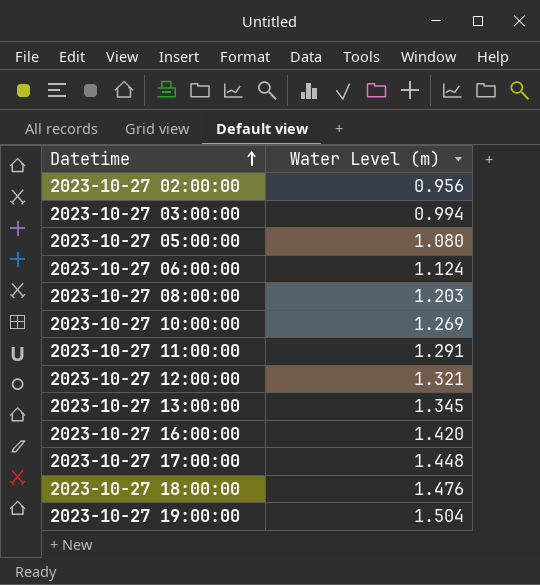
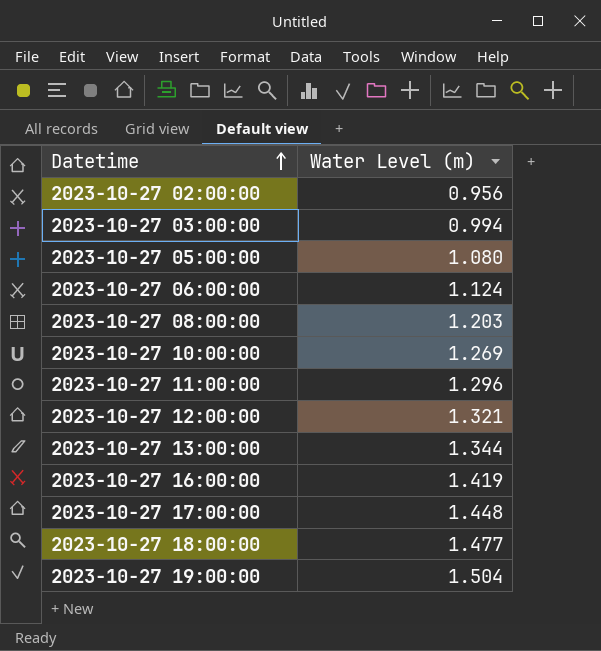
2023-10-27 11:00:00 | Water Level (m): 1.291 -> 1.296
2023-10-27 13:00:00 | Water Level (m): 1.345 -> 1.344
2023-10-27 16:00:00 | Water Level (m): 1.420 -> 1.419
2023-10-27 18:00:00 | Water Level (m): 1.476 -> 1.477

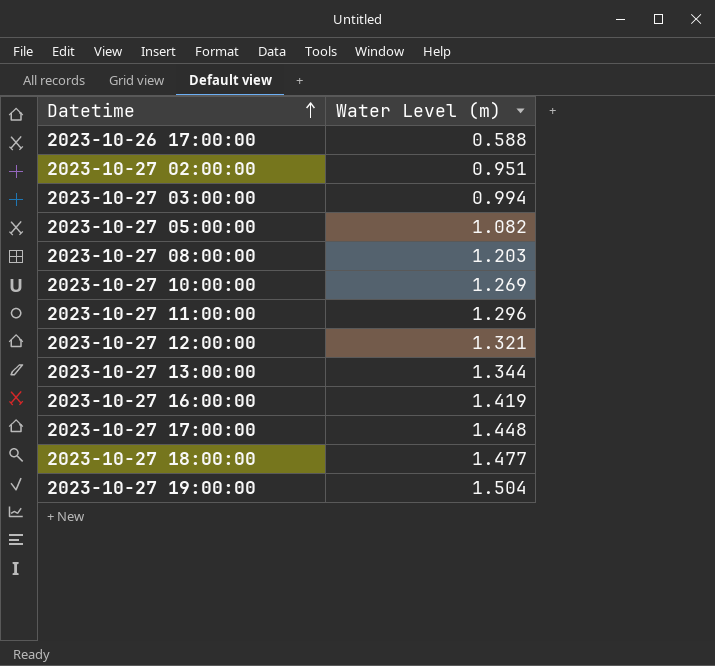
row 2023-10-27 06:00:00: 1.124 -> none
row 2023-10-26 17:00:00: none -> 0.588
2023-10-27 02:00:00 | Water Level (m): 0.956 -> 0.951
2023-10-27 05:00:00 | Water Level (m): 1.080 -> 1.082

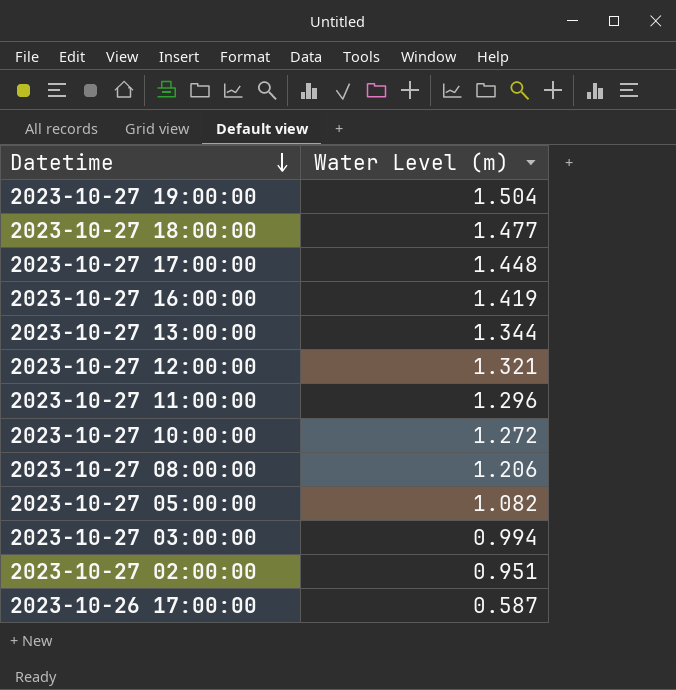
row order: Datetime ascending -> Datetime descending
2023-10-27 10:00:00 | Water Level (m): 1.269 -> 1.272
2023-10-27 08:00:00 | Water Level (m): 1.203 -> 1.206
2023-10-26 17:00:00 | Water Level (m): 0.588 -> 0.587

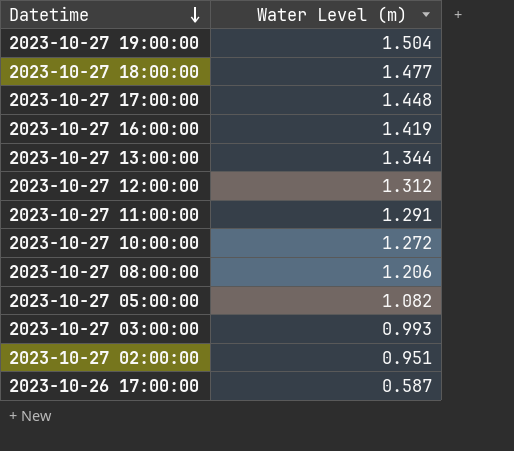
2023-10-27 12:00:00 | Water Level (m): 1.321 -> 1.312
2023-10-27 11:00:00 | Water Level (m): 1.296 -> 1.291
2023-10-27 03:00:00 | Water Level (m): 0.994 -> 0.993

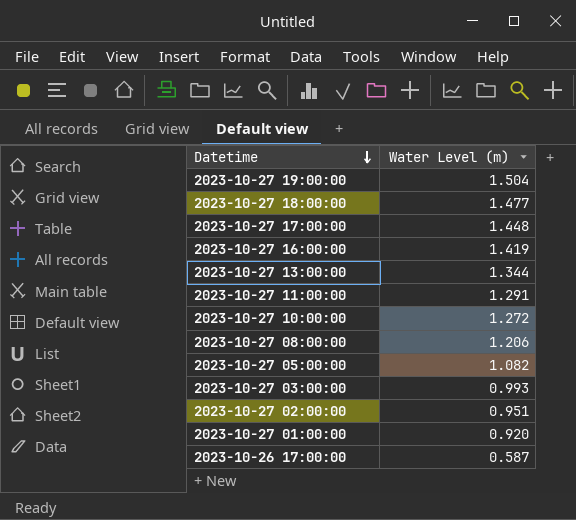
row 2023-10-27 12:00:00: 1.312 -> none
row 2023-10-27 01:00:00: none -> 0.920

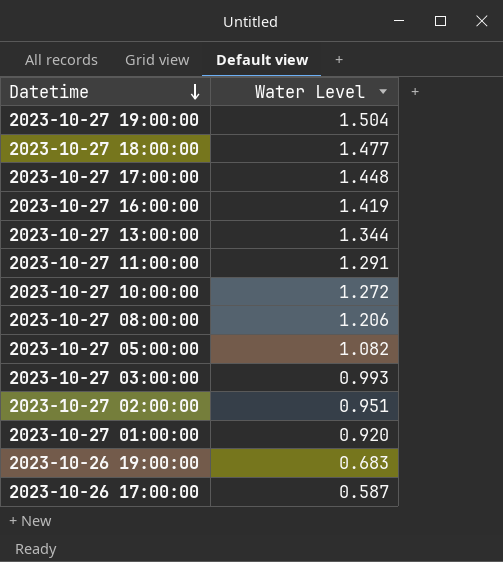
column name: Water Level (m) -> Water Level
row 2023-10-26 19:00:00: none -> 0.683

